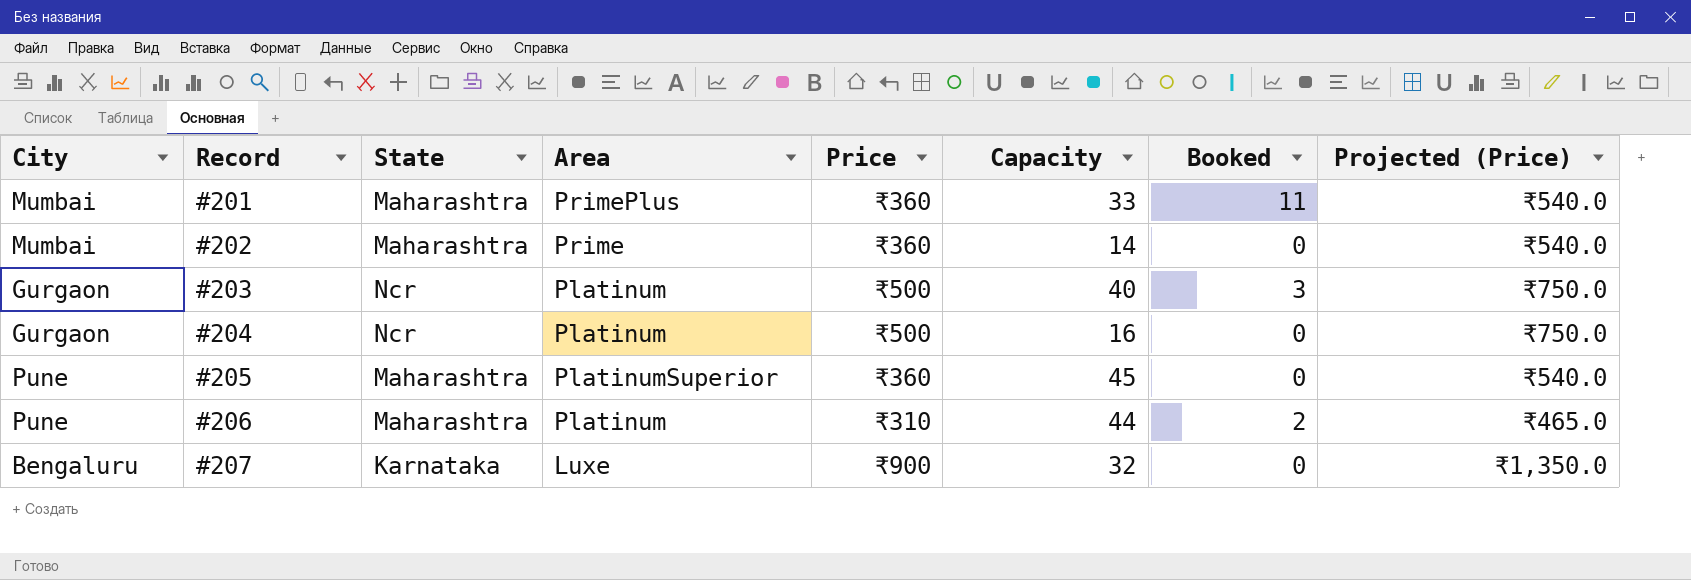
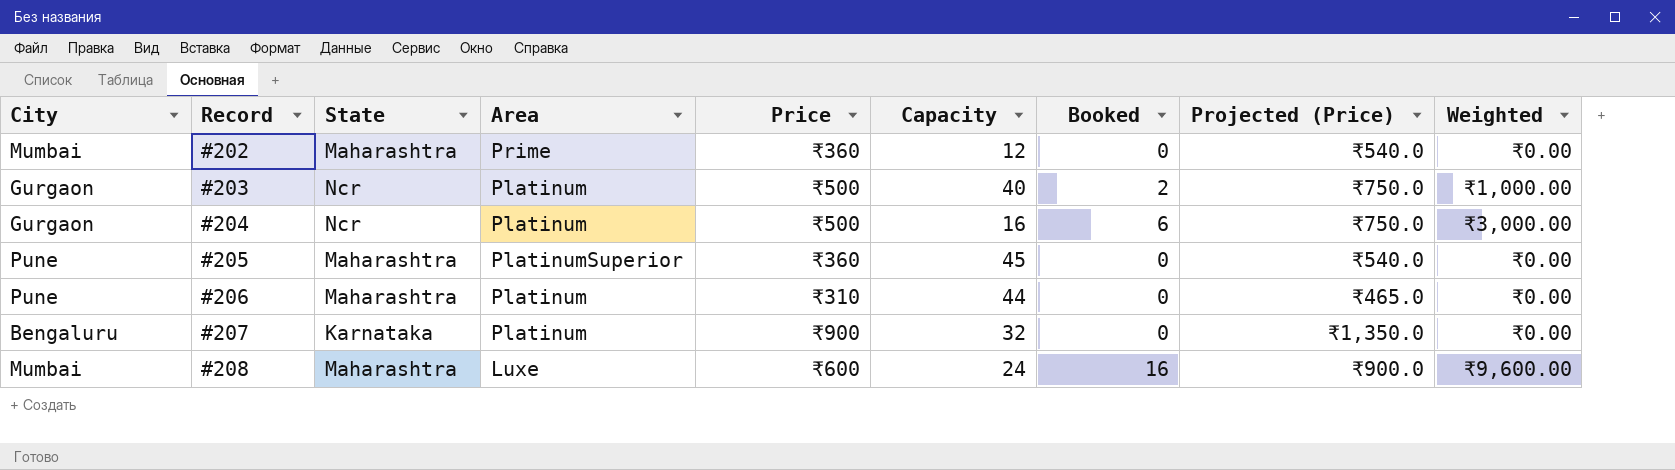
column Weighted | formula: none -> [Price] * [Booked]
row #201: Mumbai | Maharashtra | PrimePlus | ₹360 | 33 | 11 | ₹540.0 -> none
#202 | Capacity: 14 -> 12
#203 | Booked: 3 -> 2
#204 | Booked: 0 -> 6
#206 | Booked: 2 -> 0
#207 | Area: Luxe -> Platinum
row #208: none -> Mumbai | Maharashtra | Luxe | ₹600 | 24 | 16 | ₹900.0 | ₹9,600.00

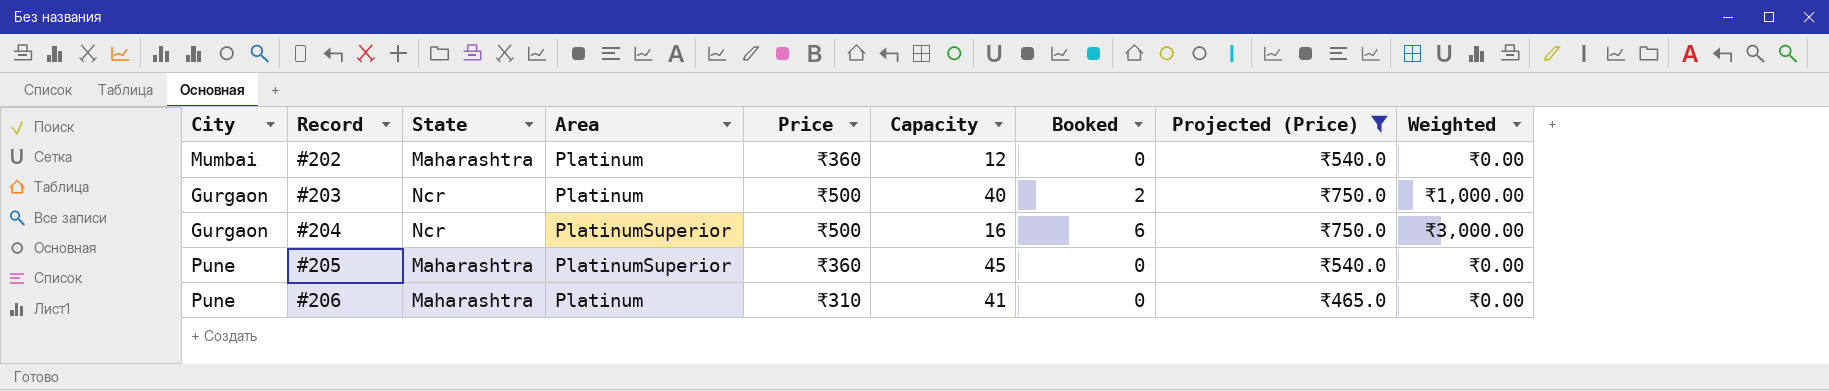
filter: none -> Projected (Price) <= ₹750.0
#202 | Area: Prime -> Platinum
#204 | Area: Platinum -> PlatinumSuperior
#206 | Capacity: 44 -> 41

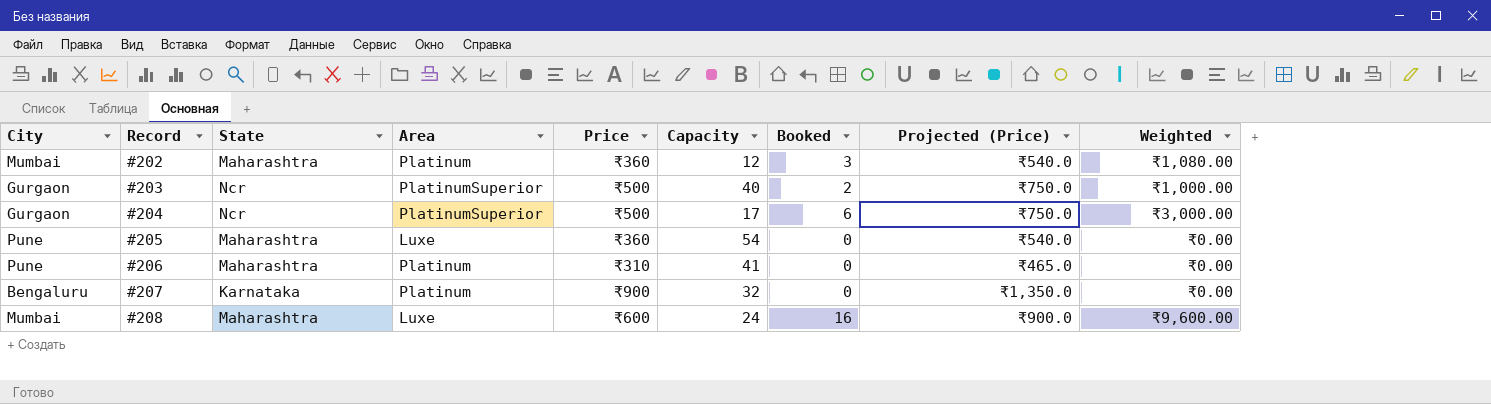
filter: Projected (Price) <= ₹750.0 -> none
#202 | Booked: 0 -> 3
#202 | Weighted: ₹0.00 -> ₹1,080.00
#203 | Area: Platinum -> PlatinumSuperior
#204 | Capacity: 16 -> 17
#205 | Area: PlatinumSuperior -> Luxe
#205 | Capacity: 45 -> 54

